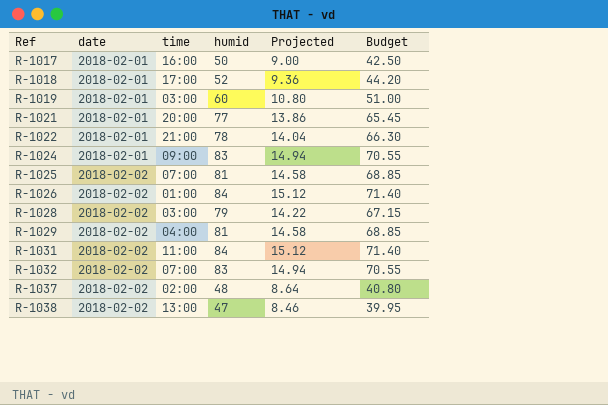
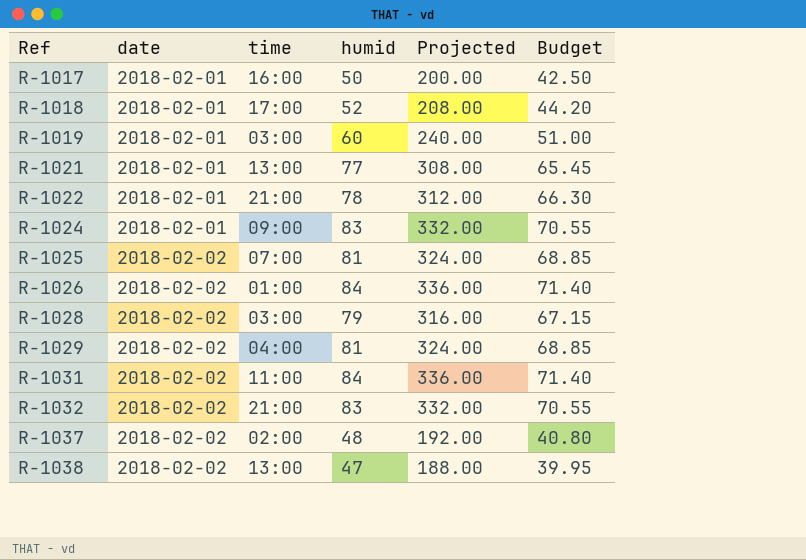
column Projected | formula: [humid] * 0.18 -> [humid] * 4
R-1021 | time: 20:00 -> 13:00
R-1032 | time: 07:00 -> 21:00

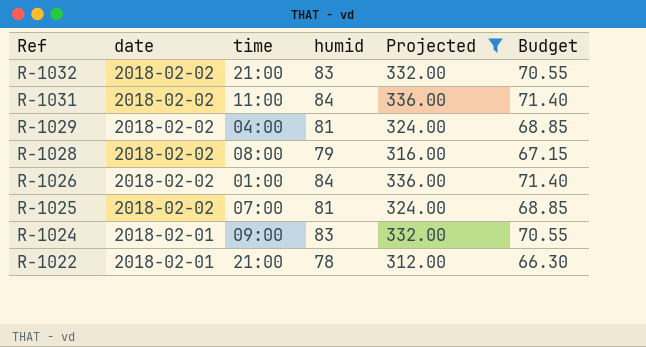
filter: none -> Projected >= 312.00
row order: Ref ascending -> Ref descending
R-1028 | time: 03:00 -> 08:00

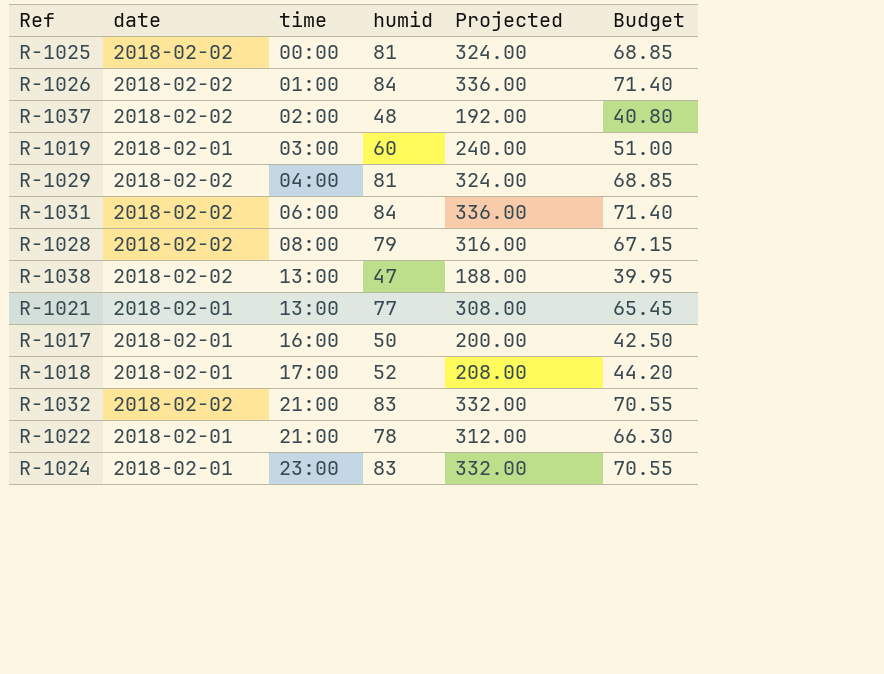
filter: Projected >= 312.00 -> none
row order: Ref descending -> time ascending
R-1025 | time: 07:00 -> 00:00
R-1031 | time: 11:00 -> 06:00
R-1024 | time: 09:00 -> 23:00

